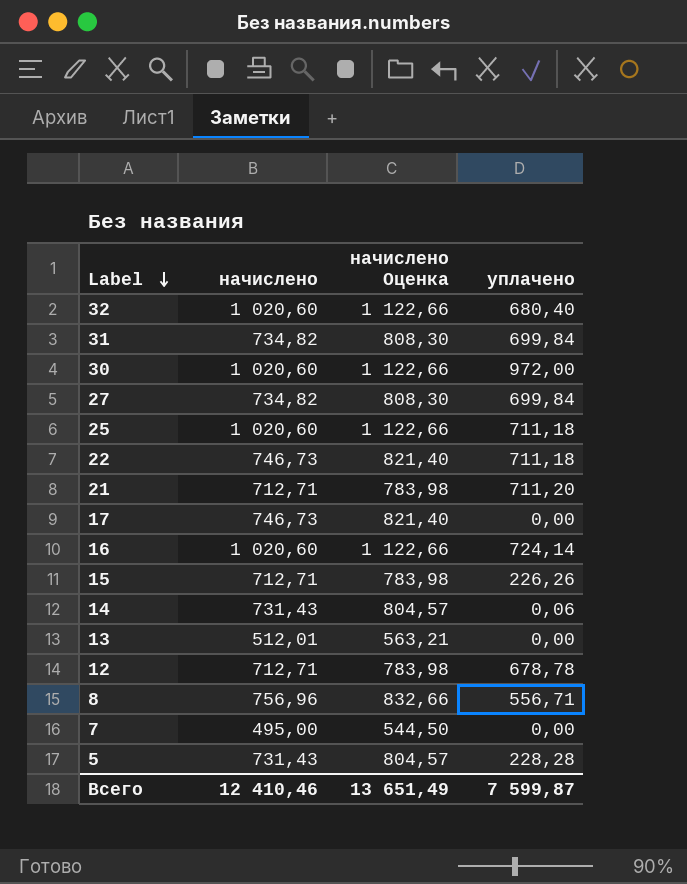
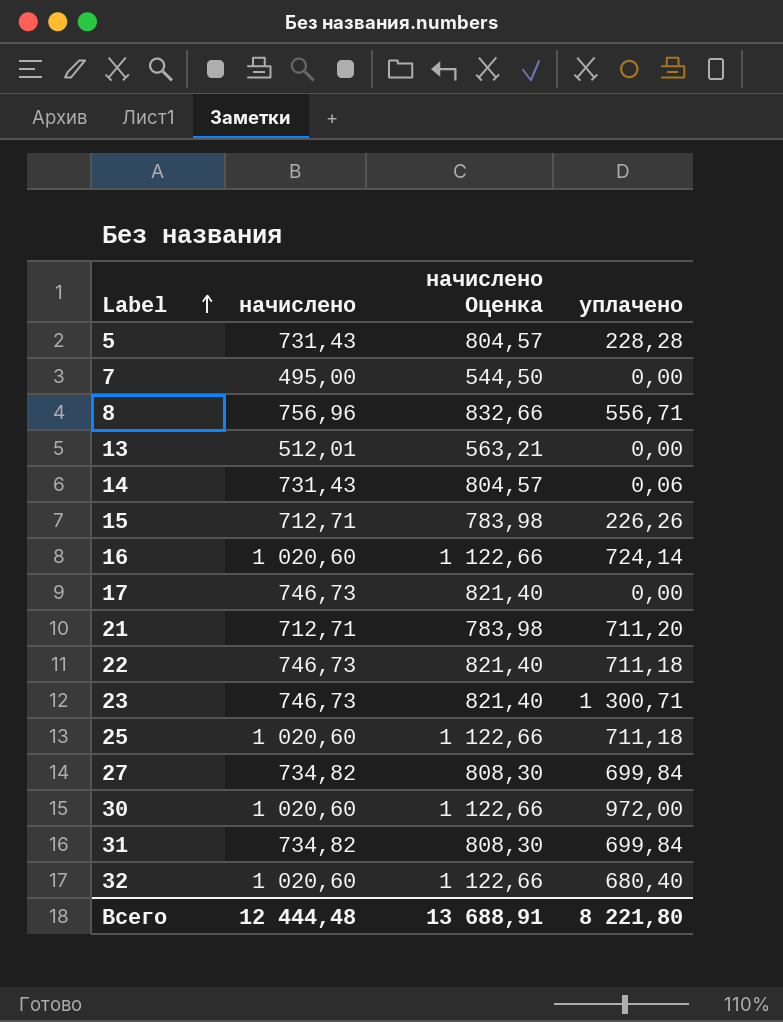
row order: Label descending -> Label ascending
row 12: 712,71 | 783,98 | 678,78 -> none
row 23: none -> 746,73 | 821,40 | 1 300,71
Всего | начислено: 12 410,46 -> 12 444,48
Всего | начислено Оценка: 13 651,49 -> 13 688,91
Всего | уплачено: 7 599,87 -> 8 221,80

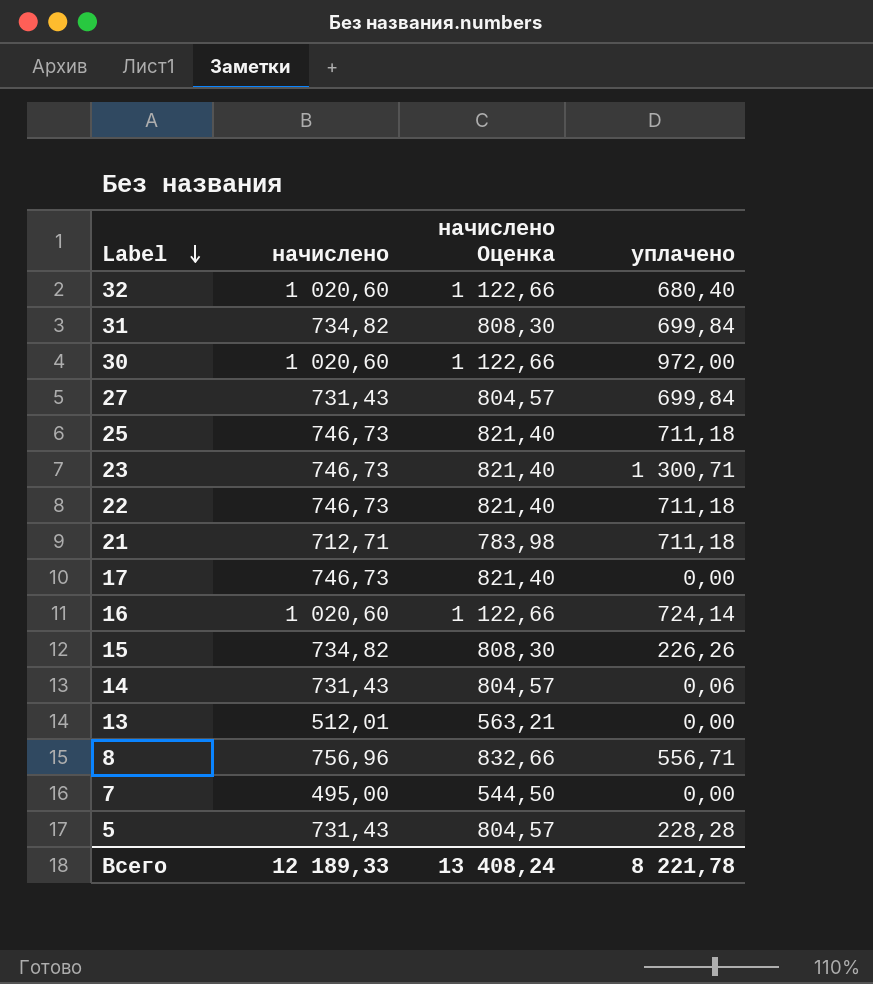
row order: Label ascending -> Label descending
27 | начислено: 734,82 -> 731,43
27 | начислено Оценка: 808,30 -> 804,57
25 | начислено: 1 020,60 -> 746,73
25 | начислено Оценка: 1 122,66 -> 821,40
21 | уплачено: 711,20 -> 711,18
15 | начислено: 712,71 -> 734,82
15 | начислено Оценка: 783,98 -> 808,30
Всего | начислено: 12 444,48 -> 12 189,33
Всего | начислено Оценка: 13 688,91 -> 13 408,24
Всего | уплачено: 8 221,80 -> 8 221,78

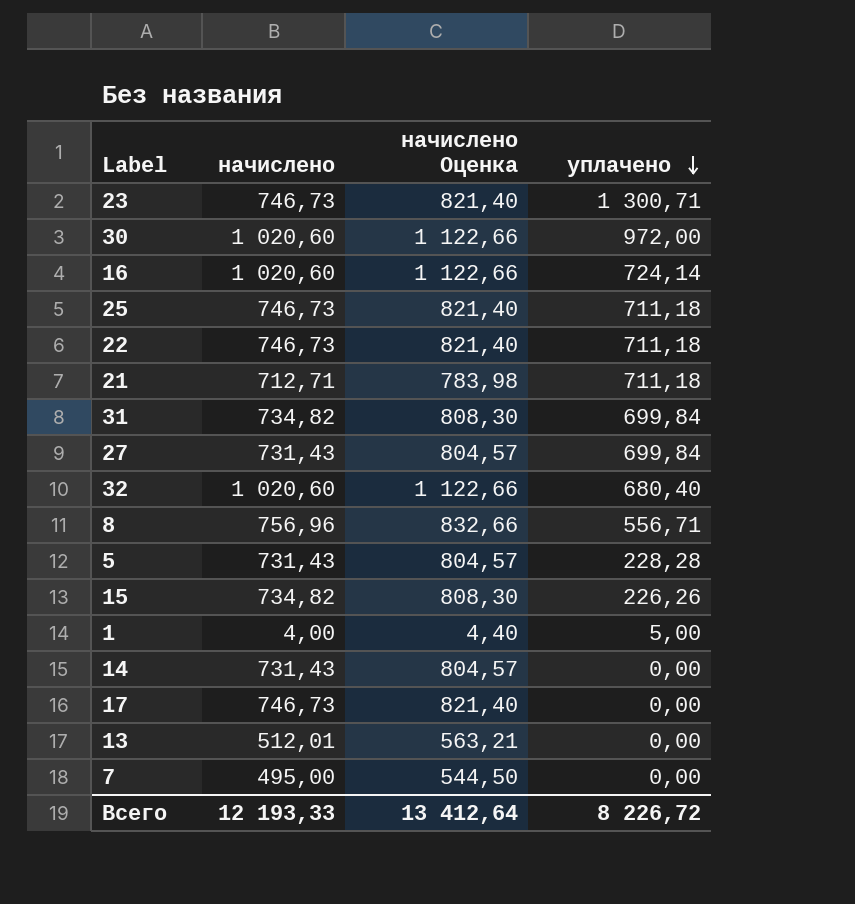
row order: Label descending -> уплачено descending
row 1: none -> 4,00 | 4,40 | 5,00
14 | уплачено: 0,06 -> 0,00
Всего | начислено: 12 189,33 -> 12 193,33
Всего | начислено Оценка: 13 408,24 -> 13 412,64
Всего | уплачено: 8 221,78 -> 8 226,72

